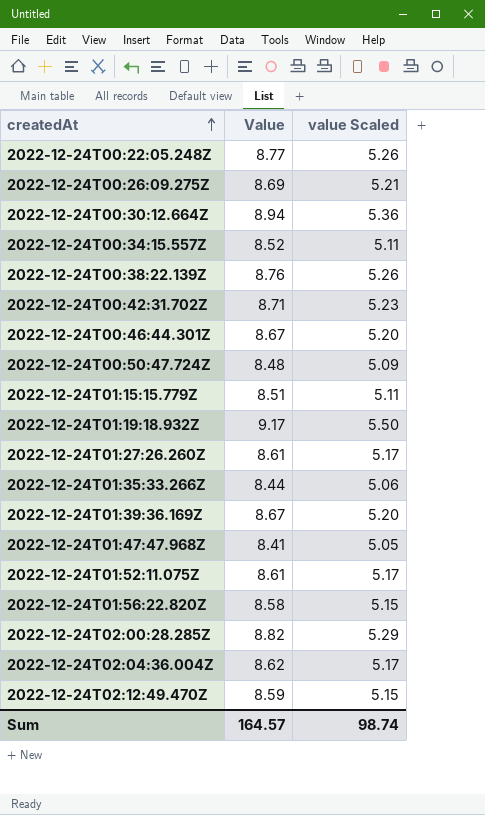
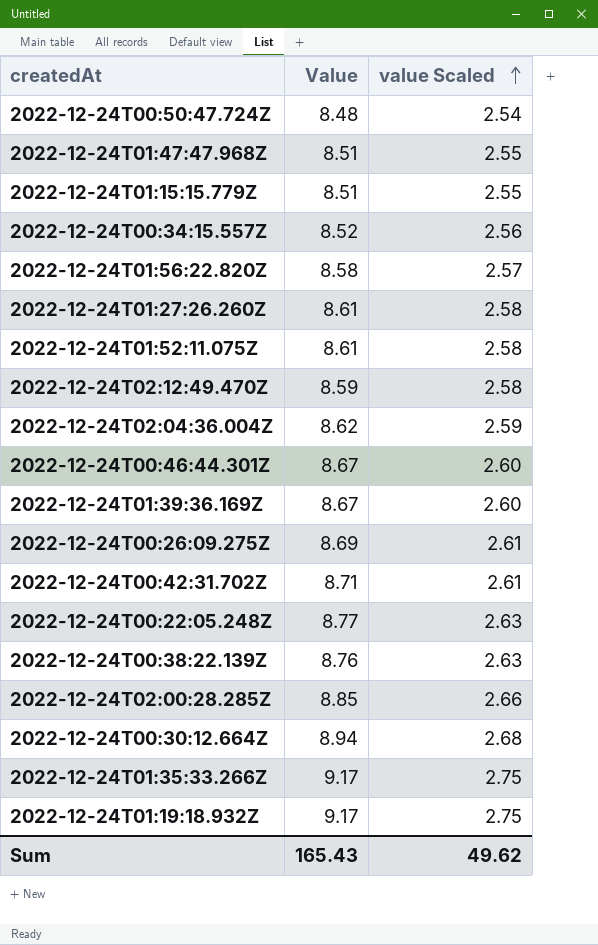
row order: createdAt ascending -> value Scaled ascending
column value Scaled | formula: [Value] * 0.6 -> [Value] * 0.3
2022-12-24T01:47:47.968Z | Value: 8.41 -> 8.51
2022-12-24T02:00:28.285Z | Value: 8.82 -> 8.85
2022-12-24T01:35:33.266Z | Value: 8.44 -> 9.17
Sum | Value: 164.57 -> 165.43
Sum | value Scaled: 98.74 -> 49.62

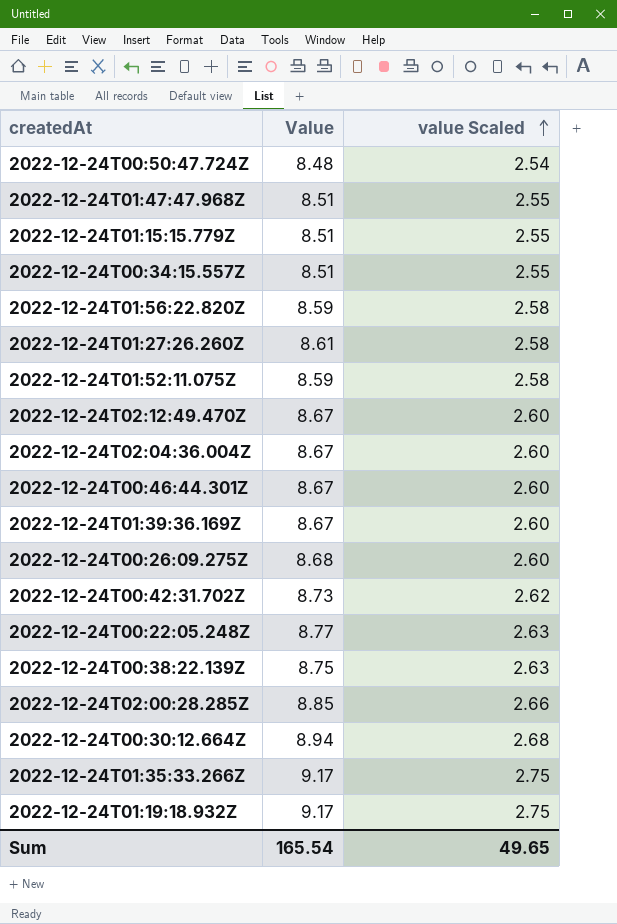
2022-12-24T00:34:15.557Z | Value: 8.52 -> 8.51
2022-12-24T00:34:15.557Z | value Scaled: 2.56 -> 2.55
2022-12-24T01:56:22.820Z | Value: 8.58 -> 8.59
2022-12-24T01:56:22.820Z | value Scaled: 2.57 -> 2.58
2022-12-24T01:52:11.075Z | Value: 8.61 -> 8.59
2022-12-24T02:12:49.470Z | Value: 8.59 -> 8.67
2022-12-24T02:12:49.470Z | value Scaled: 2.58 -> 2.60
2022-12-24T02:04:36.004Z | Value: 8.62 -> 8.67
2022-12-24T02:04:36.004Z | value Scaled: 2.59 -> 2.60
2022-12-24T00:26:09.275Z | Value: 8.69 -> 8.68
2022-12-24T00:26:09.275Z | value Scaled: 2.61 -> 2.60
2022-12-24T00:42:31.702Z | Value: 8.71 -> 8.73
2022-12-24T00:42:31.702Z | value Scaled: 2.61 -> 2.62
2022-12-24T00:38:22.139Z | Value: 8.76 -> 8.75
Sum | Value: 165.43 -> 165.54
Sum | value Scaled: 49.62 -> 49.65

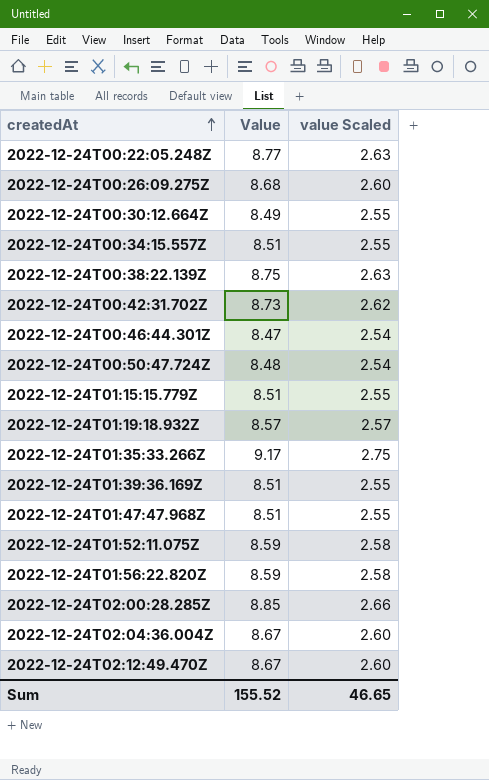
row order: value Scaled ascending -> createdAt ascending
row 2022-12-24T01:27:26.260Z: 8.61 | 2.58 -> none
2022-12-24T00:30:12.664Z | Value: 8.94 -> 8.49
2022-12-24T00:30:12.664Z | value Scaled: 2.68 -> 2.55
2022-12-24T00:46:44.301Z | Value: 8.67 -> 8.47
2022-12-24T00:46:44.301Z | value Scaled: 2.60 -> 2.54
2022-12-24T01:19:18.932Z | Value: 9.17 -> 8.57
2022-12-24T01:19:18.932Z | value Scaled: 2.75 -> 2.57
2022-12-24T01:39:36.169Z | Value: 8.67 -> 8.51
2022-12-24T01:39:36.169Z | value Scaled: 2.60 -> 2.55
Sum | Value: 165.54 -> 155.52
Sum | value Scaled: 49.65 -> 46.65

